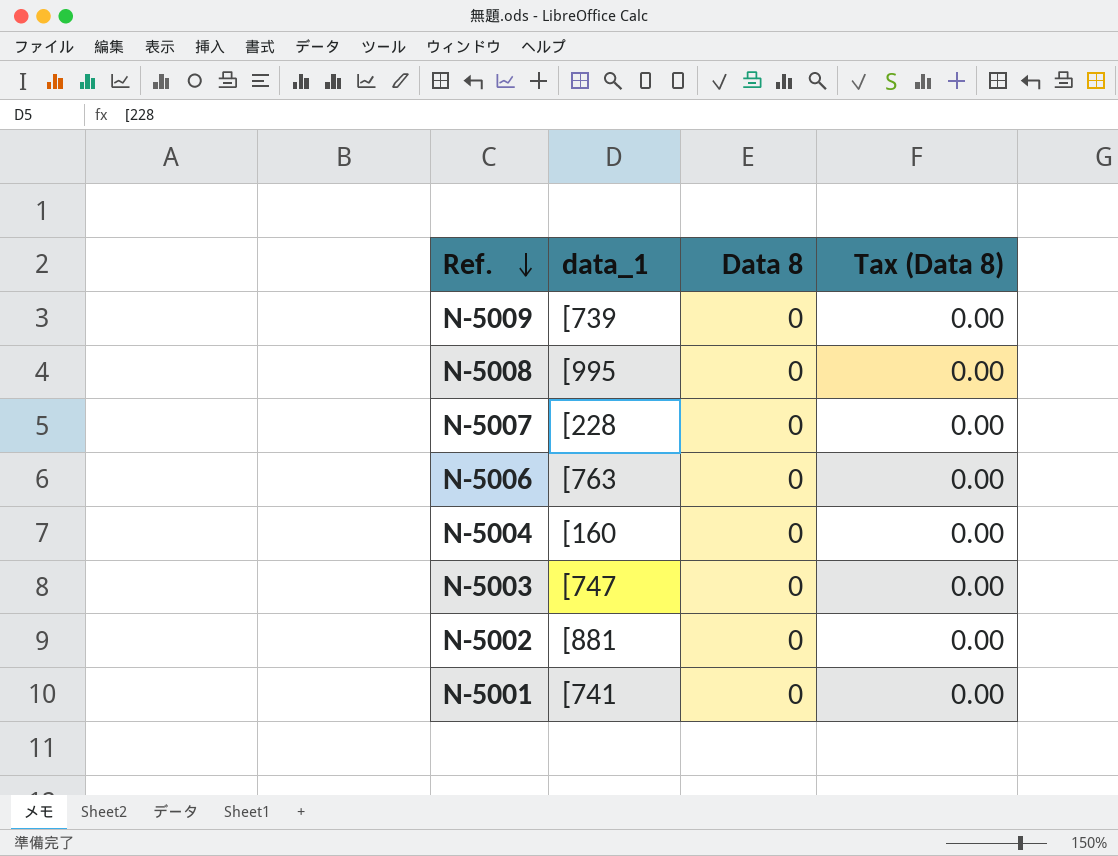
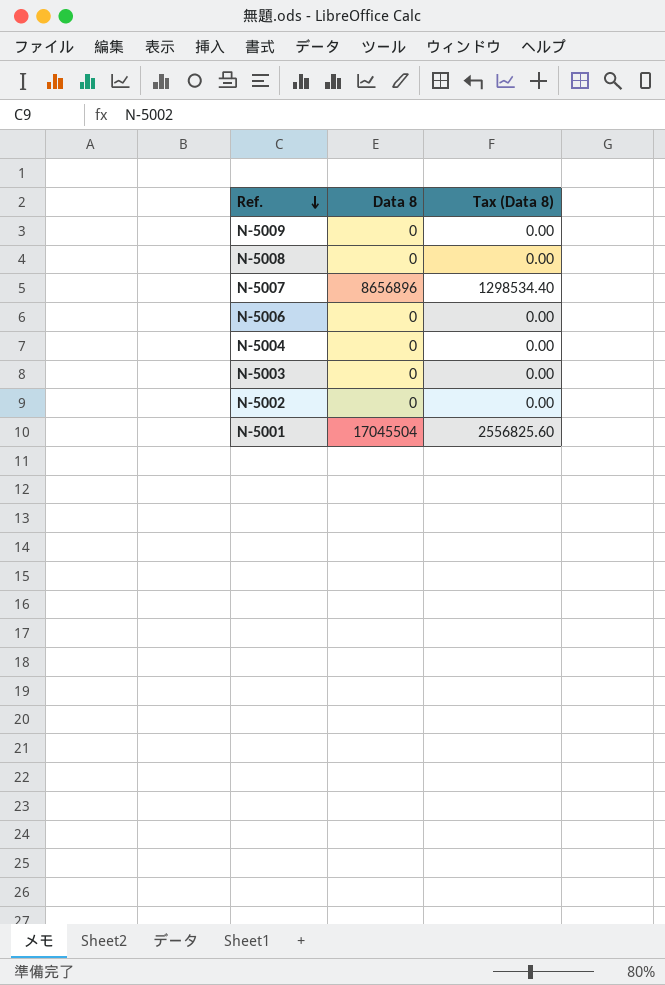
column data_1 | position: 2 -> none
N-5007 | Data 8: 0 -> 8656896
N-5007 | Tax (Data 8): 0.00 -> 1298534.40
N-5001 | Data 8: 0 -> 17045504
N-5001 | Tax (Data 8): 0.00 -> 2556825.60

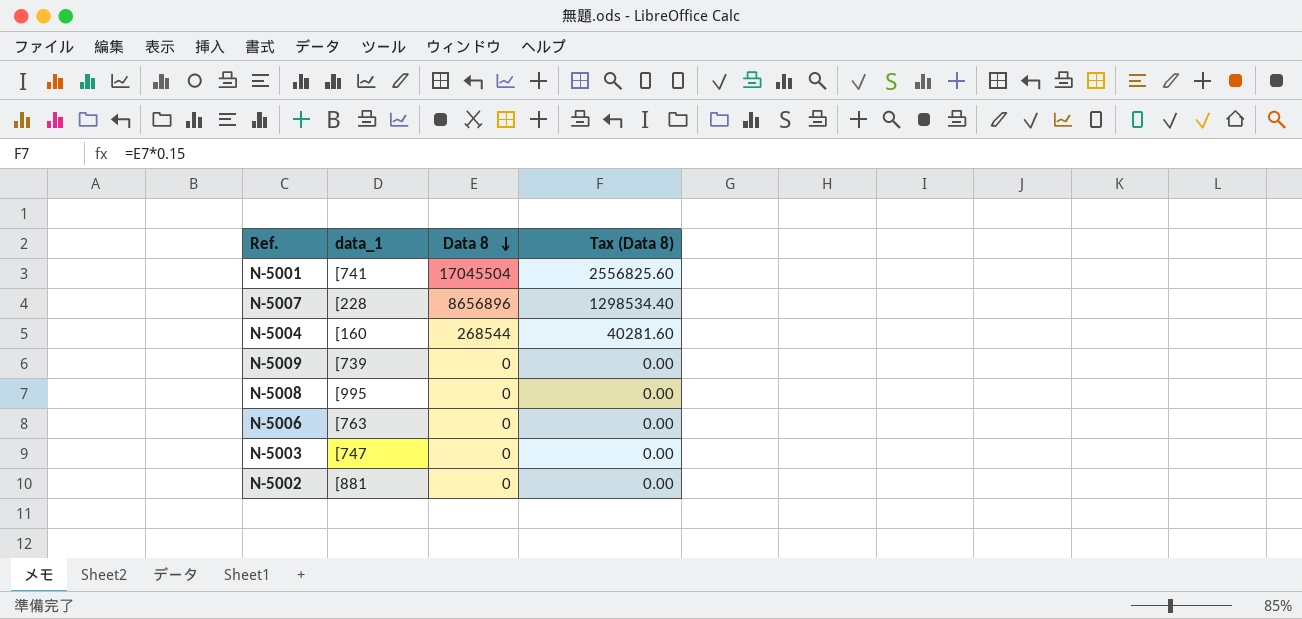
row order: Ref. descending -> Data 8 descending
column data_1 | position: none -> 2
N-5004 | Data 8: 0 -> 268544
N-5004 | Tax (Data 8): 0.00 -> 40281.60

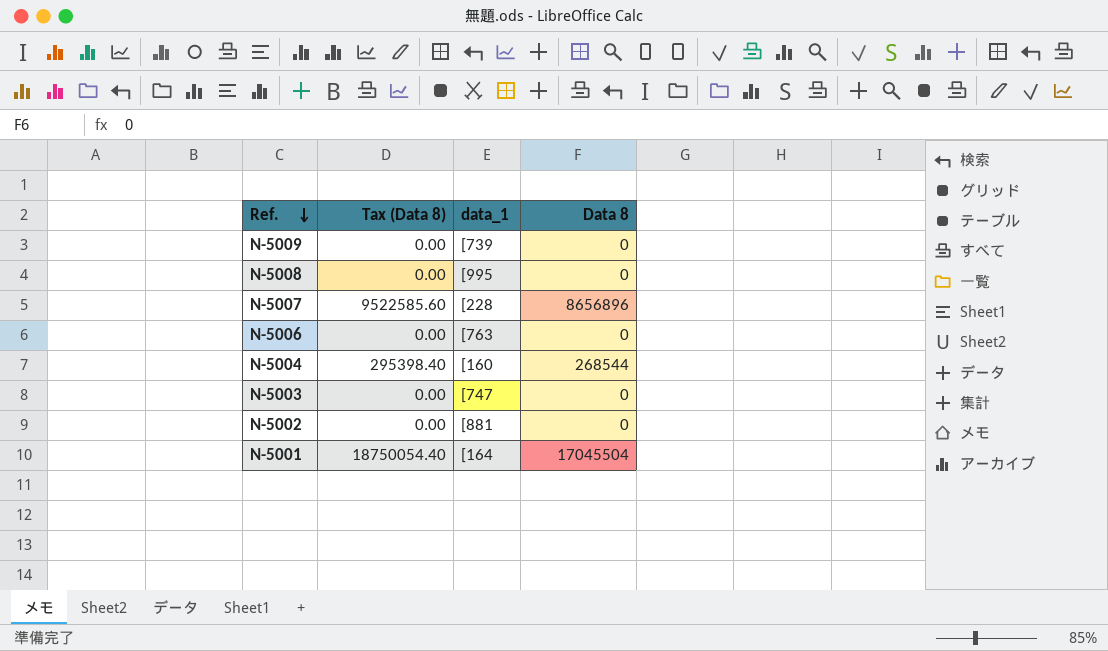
row order: Data 8 descending -> Ref. descending
column Tax (Data 8) | formula: [Data 8] * 0.15 -> [Data 8] * 1.1
column Tax (Data 8) | position: 4 -> 2
N-5001 | data_1: [741 -> [164

